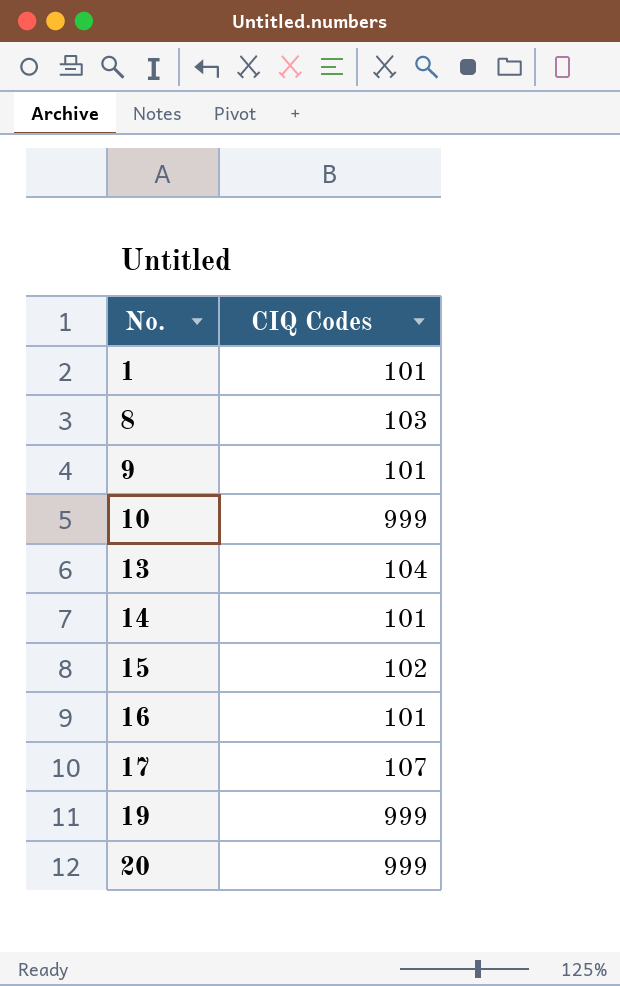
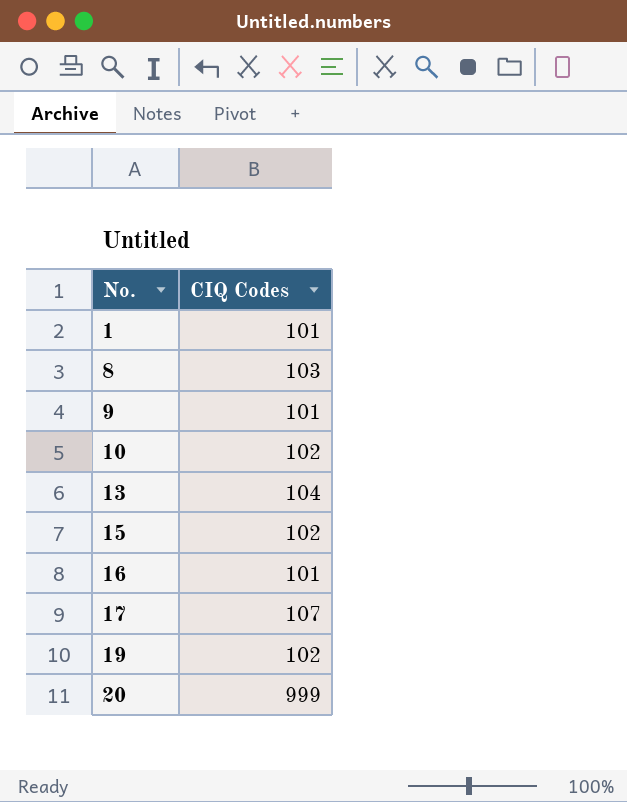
row 14: 101 -> none
10 | CIQ Codes: 999 -> 102
19 | CIQ Codes: 999 -> 102

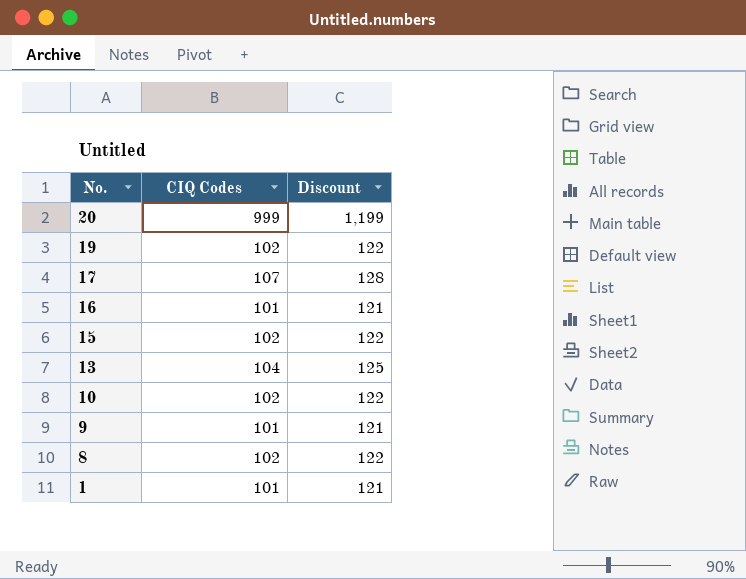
row order: No. ascending -> No. descending
column Discount | formula: none -> [CIQ Codes] * 1.2
8 | CIQ Codes: 103 -> 102

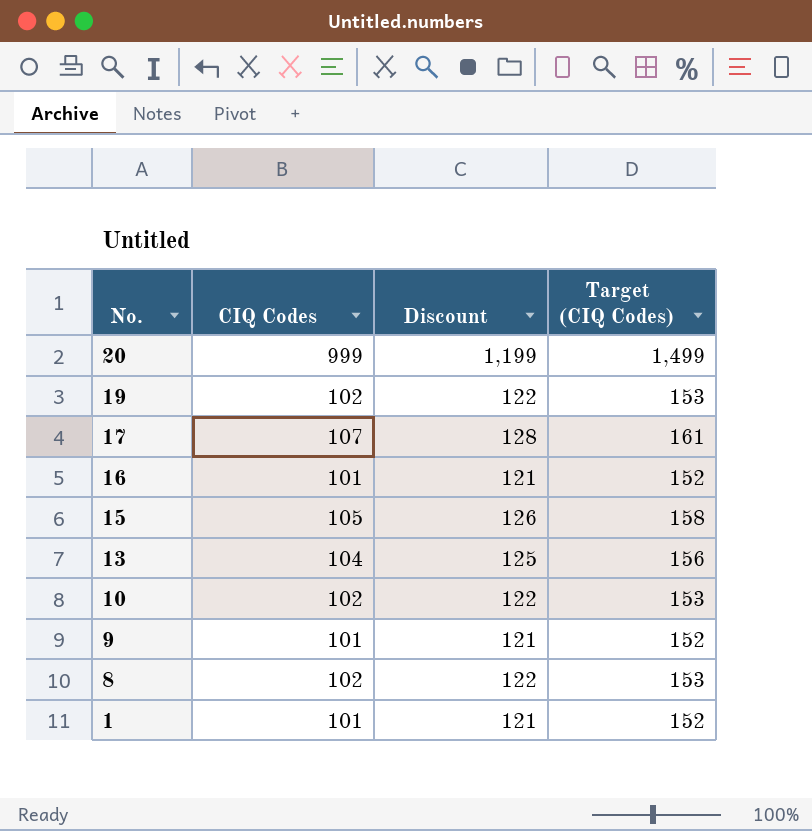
column Target (CIQ Codes) | formula: none -> [CIQ Codes] * 1.5
15 | CIQ Codes: 102 -> 105
15 | Discount: 122 -> 126

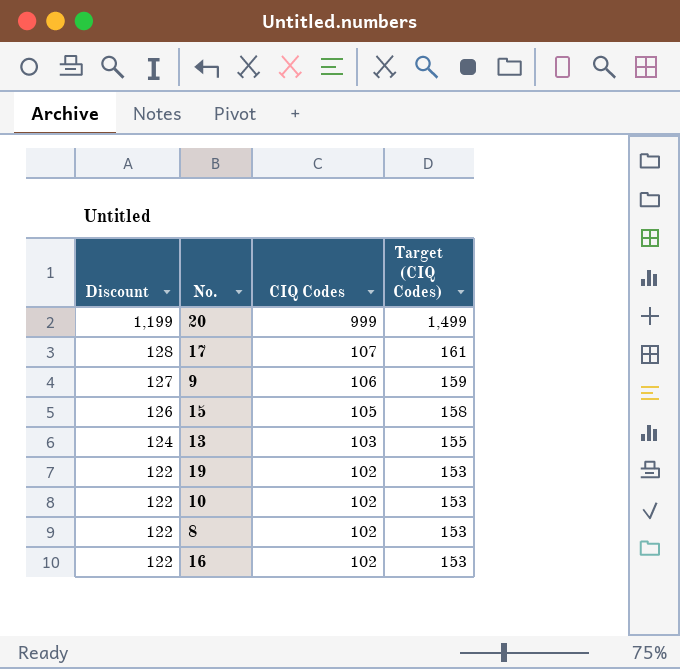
row order: No. descending -> Discount descending
column Discount | position: 3 -> 1
row 1: 101 | 121 | 152 -> none
9 | Discount: 121 -> 127
9 | CIQ Codes: 101 -> 106
9 | Target (CIQ Codes): 152 -> 159
13 | Discount: 125 -> 124
13 | CIQ Codes: 104 -> 103
13 | Target (CIQ Codes): 156 -> 155
16 | Discount: 121 -> 122
16 | CIQ Codes: 101 -> 102
16 | Target (CIQ Codes): 152 -> 153

